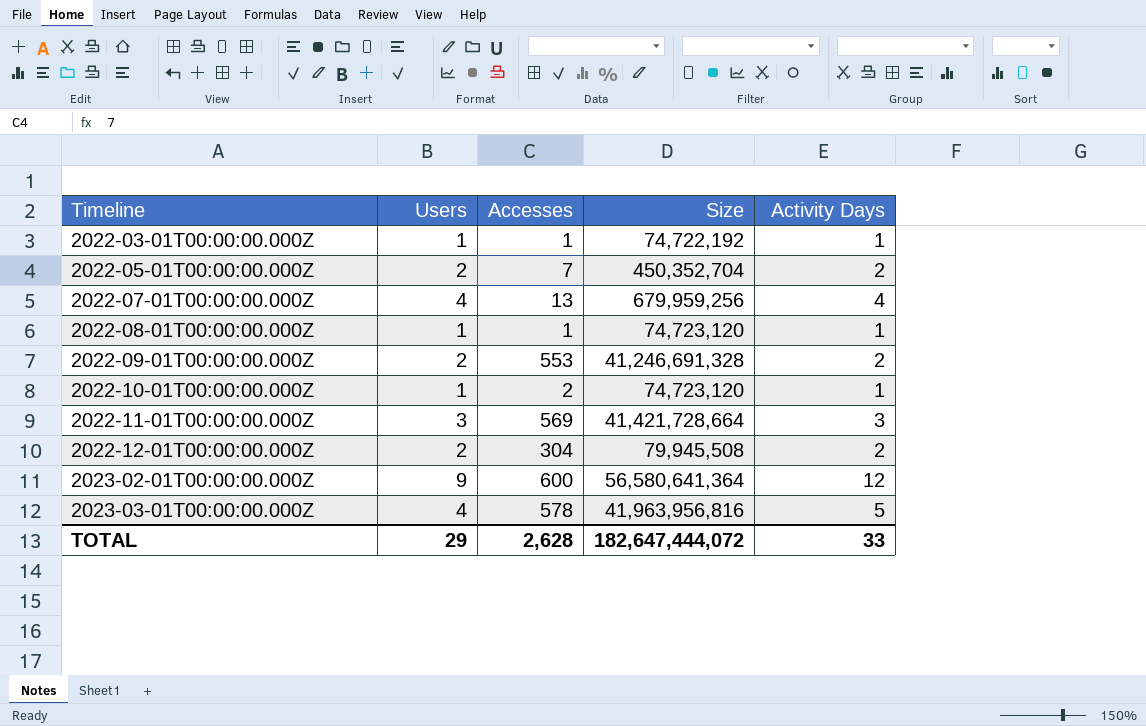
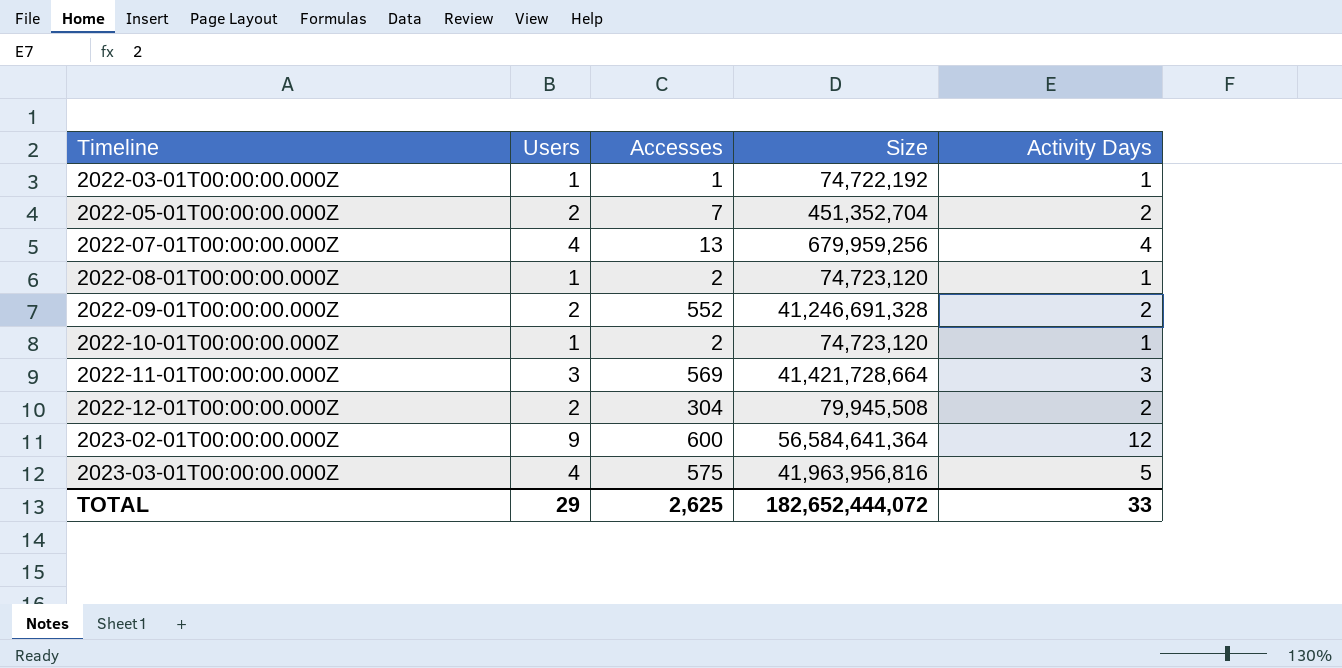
2022-05-01T00:00:00.000Z | Size: 450,352,704 -> 451,352,704
2022-08-01T00:00:00.000Z | Accesses: 1 -> 2
2022-09-01T00:00:00.000Z | Accesses: 553 -> 552
2023-02-01T00:00:00.000Z | Size: 56,580,641,364 -> 56,584,641,364
2023-03-01T00:00:00.000Z | Accesses: 578 -> 575
TOTAL | Accesses: 2,628 -> 2,625
TOTAL | Size: 182,647,444,072 -> 182,652,444,072

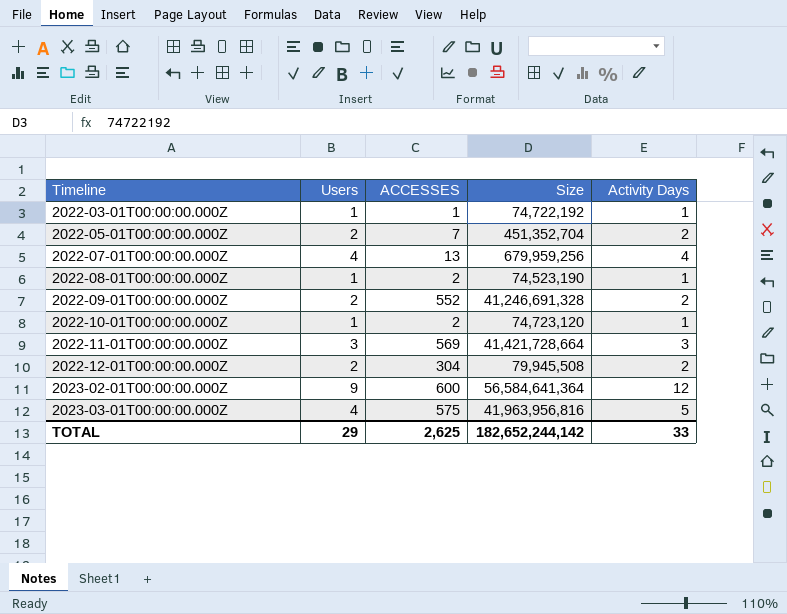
column name: Accesses -> ACCESSES
2022-08-01T00:00:00.000Z | Size: 74,723,120 -> 74,523,190
TOTAL | Size: 182,652,444,072 -> 182,652,244,142

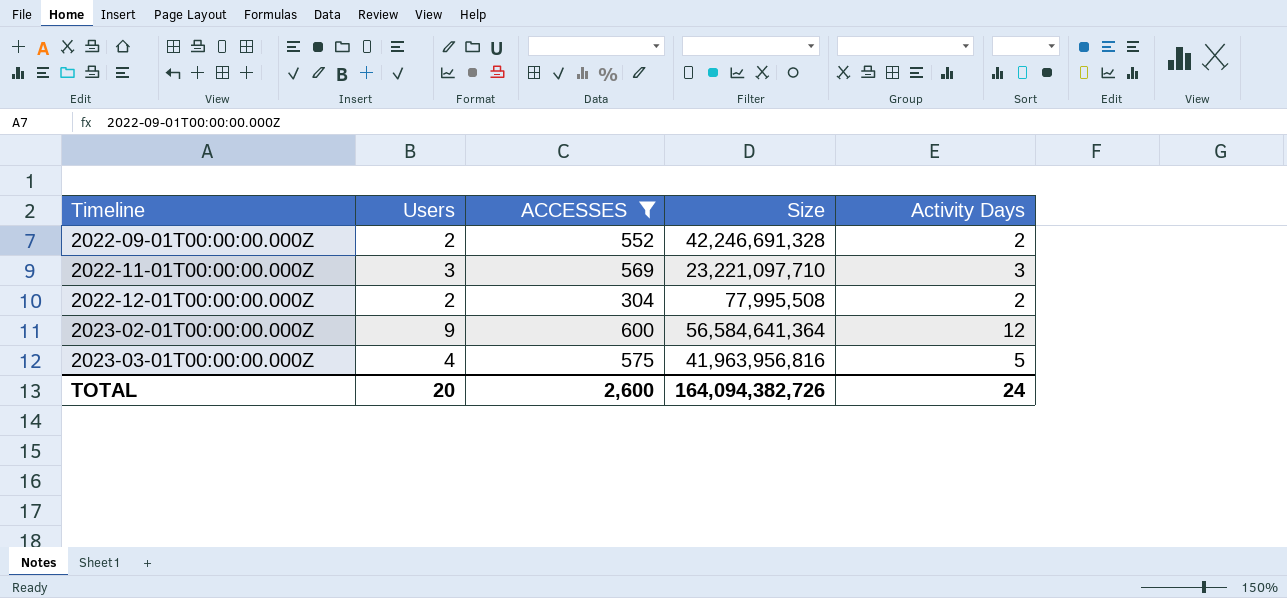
filter: none -> ACCESSES >= 304
2022-09-01T00:00:00.000Z | Size: 41,246,691,328 -> 42,246,691,328
2022-11-01T00:00:00.000Z | Size: 41,421,728,664 -> 23,221,097,710
2022-12-01T00:00:00.000Z | Size: 79,945,508 -> 77,995,508
TOTAL | Users: 29 -> 20
TOTAL | ACCESSES: 2,625 -> 2,600
TOTAL | Size: 182,652,244,142 -> 164,094,382,726
TOTAL | Activity Days: 33 -> 24

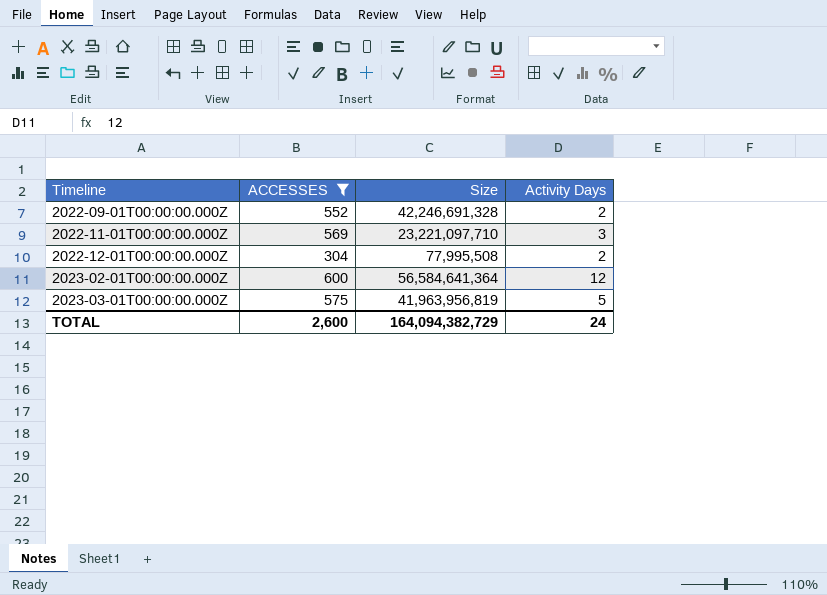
column Users | position: 2 -> none
2023-03-01T00:00:00.000Z | Size: 41,963,956,816 -> 41,963,956,819
TOTAL | Size: 164,094,382,726 -> 164,094,382,729

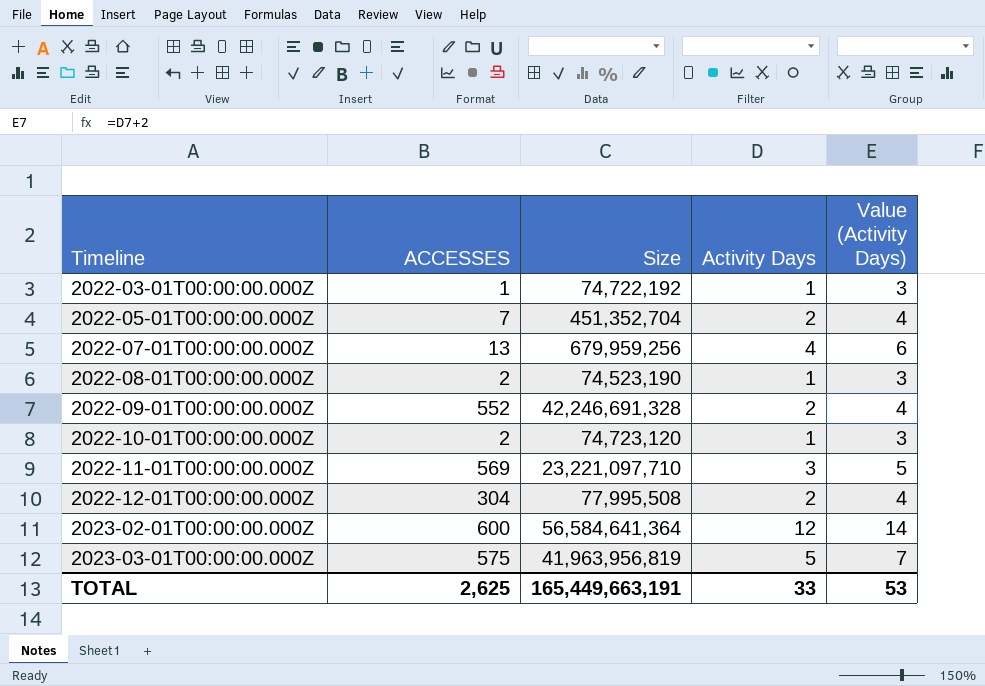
filter: ACCESSES >= 304 -> none
column Value (Activity Days) | formula: none -> [Activity Days] + 2
TOTAL | ACCESSES: 2,600 -> 2,625
TOTAL | Size: 164,094,382,729 -> 165,449,663,191
TOTAL | Activity Days: 24 -> 33

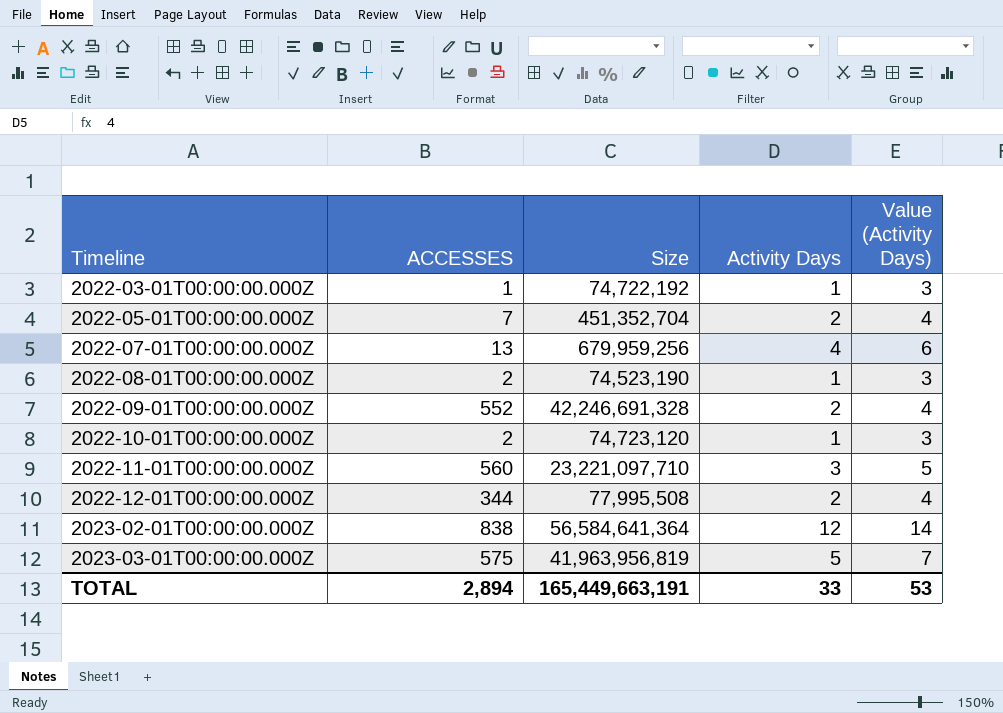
2022-11-01T00:00:00.000Z | ACCESSES: 569 -> 560
2022-12-01T00:00:00.000Z | ACCESSES: 304 -> 344
2023-02-01T00:00:00.000Z | ACCESSES: 600 -> 838
TOTAL | ACCESSES: 2,625 -> 2,894

